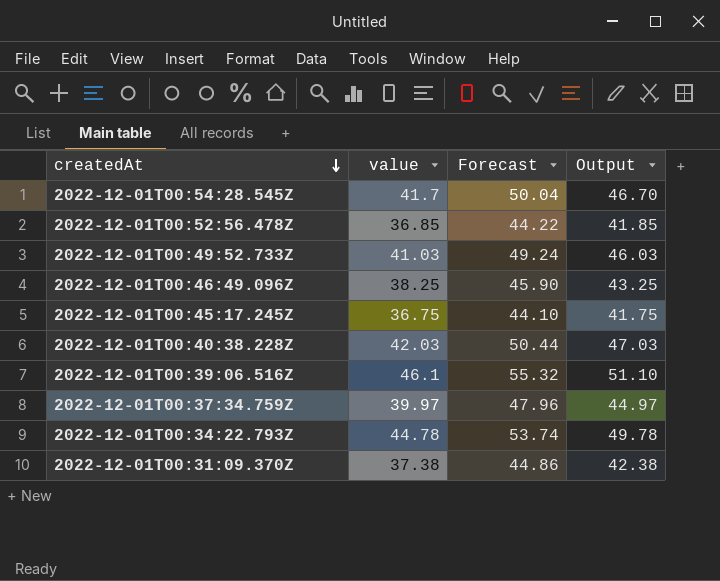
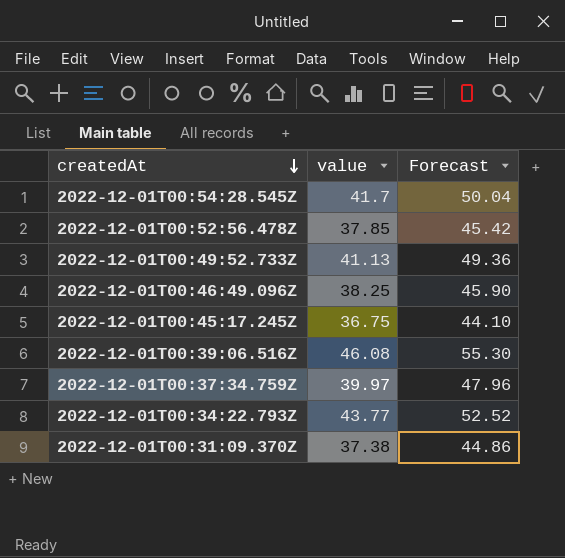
column Output | formula: [value] + 5 -> none
row 2022-12-01T00:40:38.228Z: 42.03 | 50.44 | 47.03 -> none
2022-12-01T00:52:56.478Z | value: 36.85 -> 37.85
2022-12-01T00:52:56.478Z | Forecast: 44.22 -> 45.42
2022-12-01T00:49:52.733Z | value: 41.03 -> 41.13
2022-12-01T00:49:52.733Z | Forecast: 49.24 -> 49.36
2022-12-01T00:39:06.516Z | value: 46.1 -> 46.08
2022-12-01T00:39:06.516Z | Forecast: 55.32 -> 55.30
2022-12-01T00:34:22.793Z | value: 44.78 -> 43.77
2022-12-01T00:34:22.793Z | Forecast: 53.74 -> 52.52

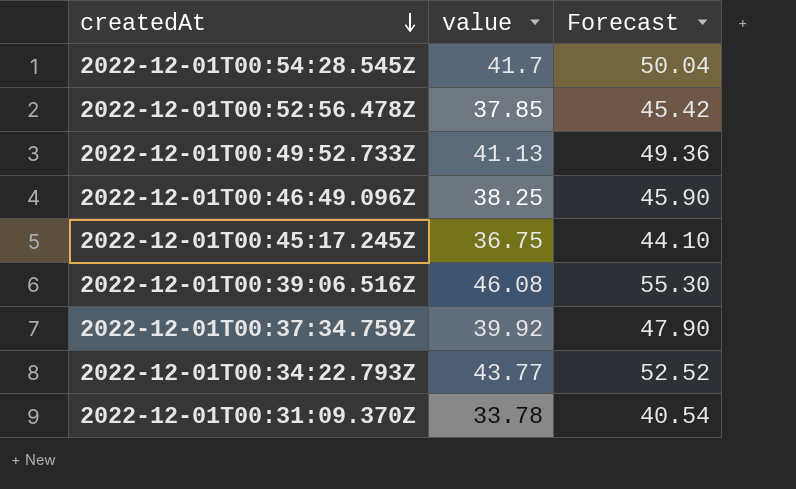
2022-12-01T00:37:34.759Z | value: 39.97 -> 39.92
2022-12-01T00:37:34.759Z | Forecast: 47.96 -> 47.90
2022-12-01T00:31:09.370Z | value: 37.38 -> 33.78
2022-12-01T00:31:09.370Z | Forecast: 44.86 -> 40.54

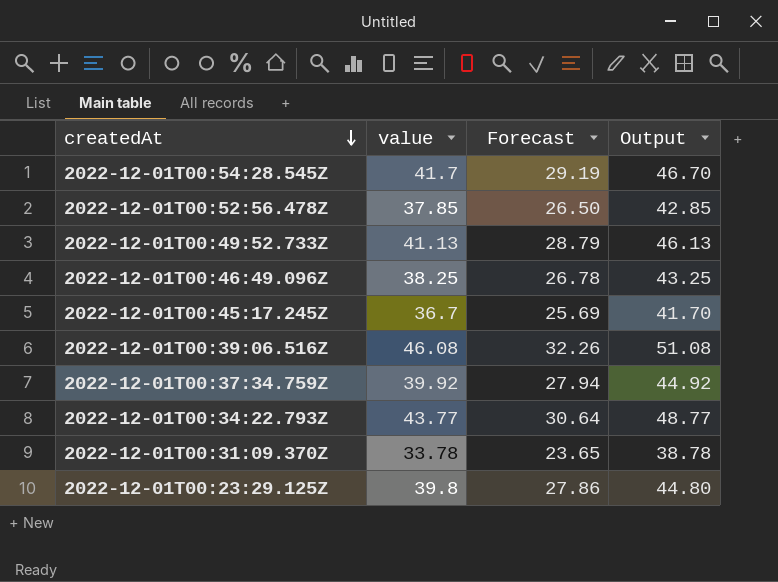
column Forecast | formula: [value] * 1.2 -> [value] * 0.7
column Output | formula: none -> [value] + 5
2022-12-01T00:45:17.245Z | value: 36.75 -> 36.7
row 2022-12-01T00:23:29.125Z: none -> 39.8 | 27.86 | 44.80

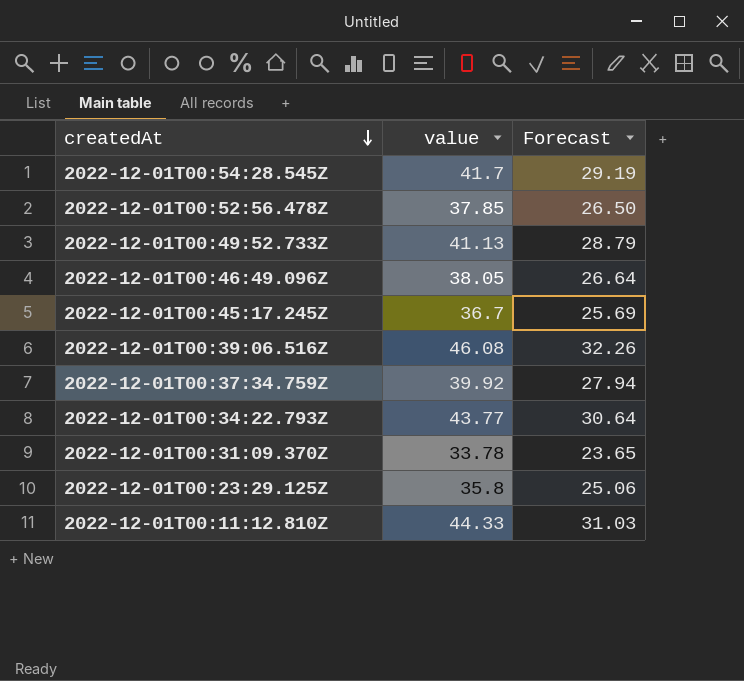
column Output | formula: [value] + 5 -> none
2022-12-01T00:46:49.096Z | value: 38.25 -> 38.05
2022-12-01T00:46:49.096Z | Forecast: 26.78 -> 26.64
2022-12-01T00:23:29.125Z | value: 39.8 -> 35.8
2022-12-01T00:23:29.125Z | Forecast: 27.86 -> 25.06
row 2022-12-01T00:11:12.810Z: none -> 44.33 | 31.03

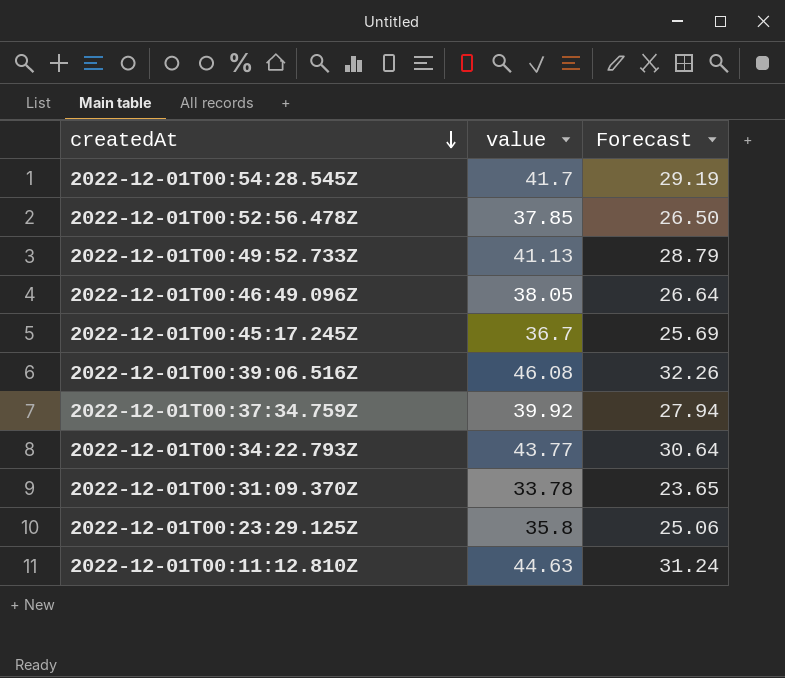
2022-12-01T00:11:12.810Z | value: 44.33 -> 44.63
2022-12-01T00:11:12.810Z | Forecast: 31.03 -> 31.24

